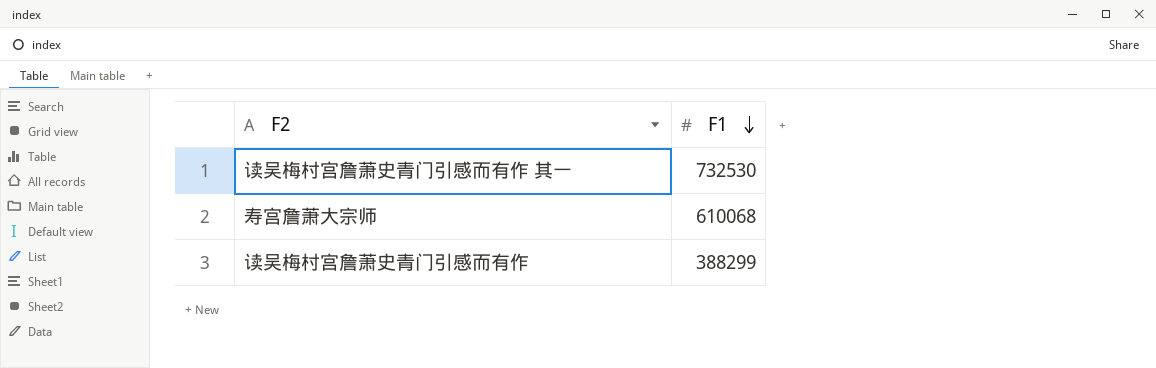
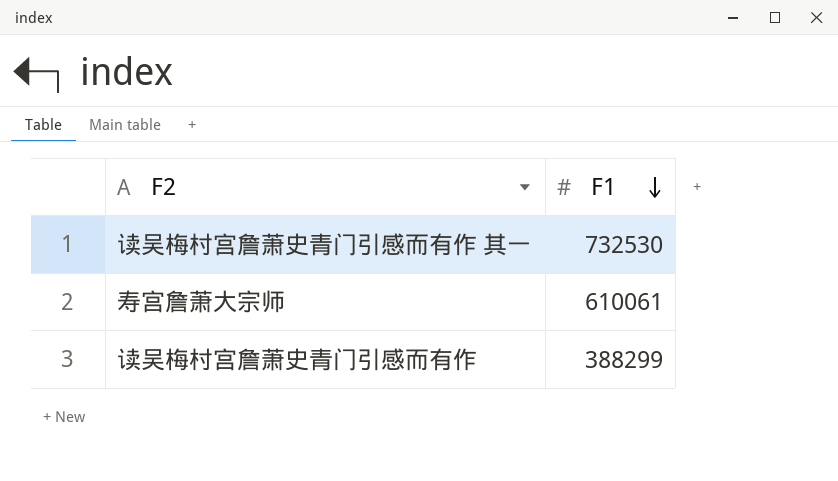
寿宫詹萧大宗师 | F1: 610068 -> 610061

